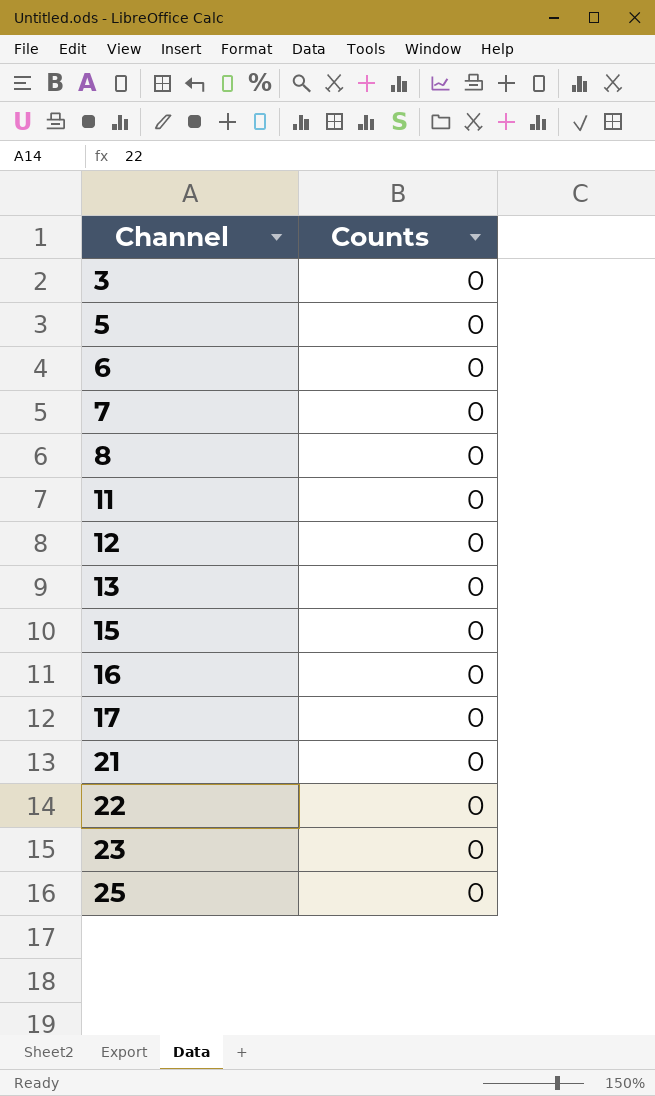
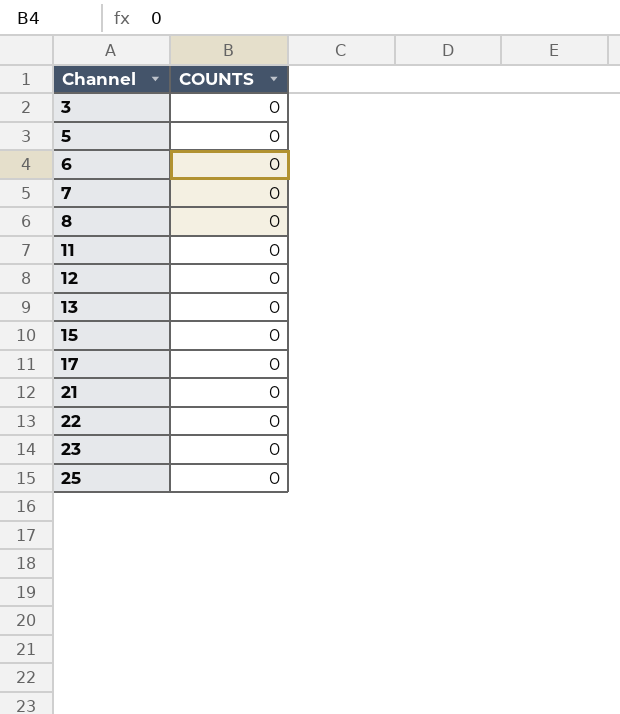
column name: Counts -> COUNTS
row 16: 0 -> none

